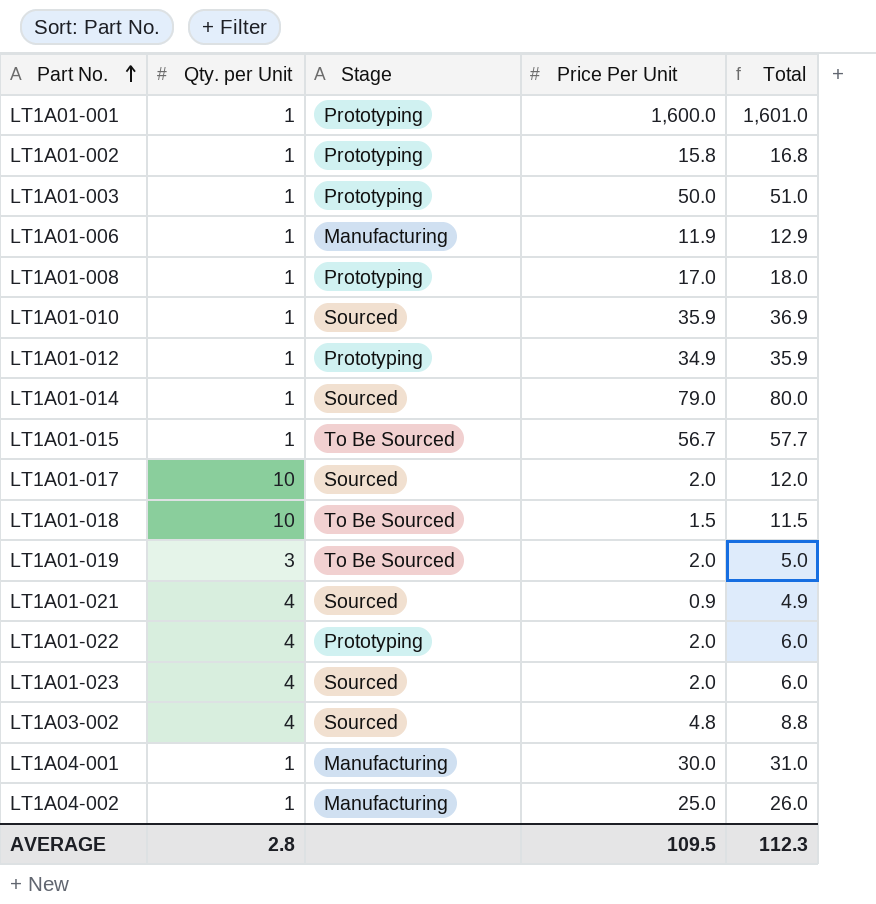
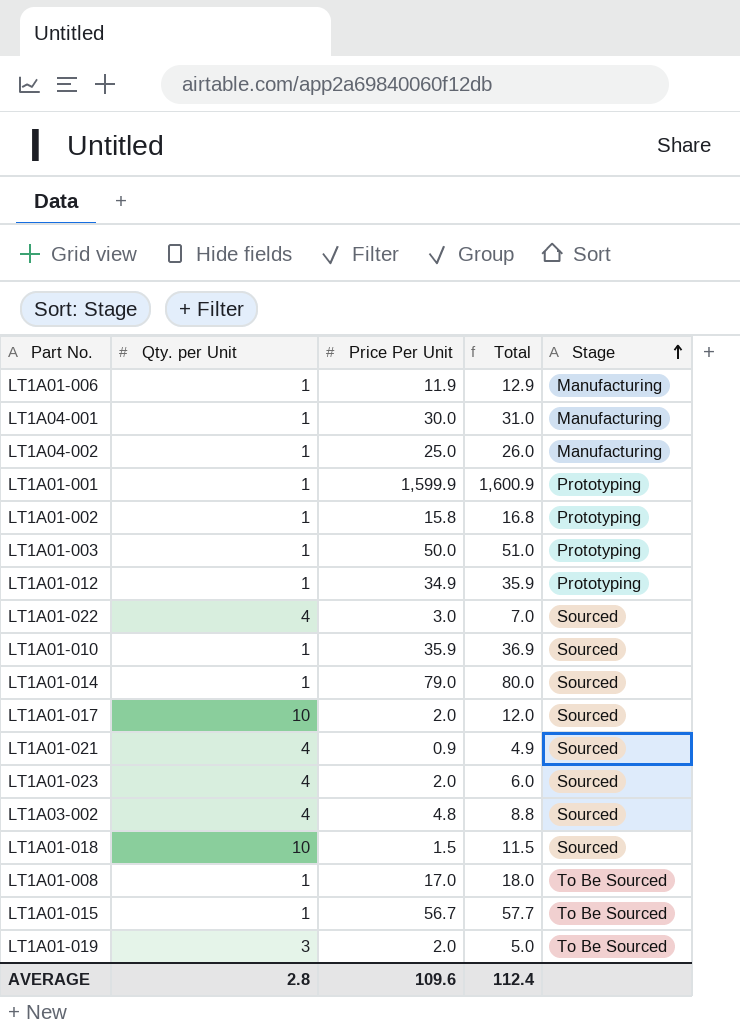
row order: Part No. ascending -> Stage ascending
column Stage | position: 3 -> 5
LT1A01-001 | Price Per Unit: 1,600.0 -> 1,599.9
LT1A01-001 | Total: 1,601.0 -> 1,600.9
LT1A01-022 | Price Per Unit: 2.0 -> 3.0
LT1A01-022 | Total: 6.0 -> 7.0
LT1A01-022 | Stage: Prototyping -> Sourced
LT1A01-018 | Stage: To Be Sourced -> Sourced
LT1A01-008 | Stage: Prototyping -> To Be Sourced
AVERAGE | Price Per Unit: 109.5 -> 109.6
AVERAGE | Total: 112.3 -> 112.4

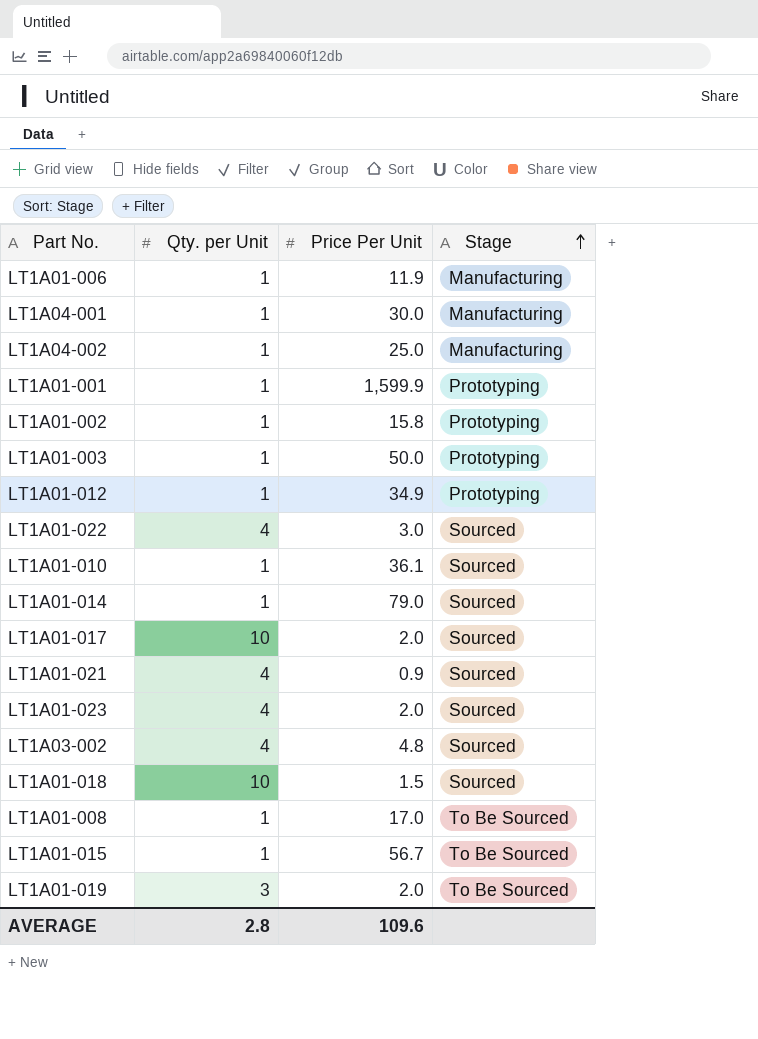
column Total | formula: [Qty. per Unit] + [Price Per Unit] -> none
LT1A01-010 | Price Per Unit: 35.9 -> 36.1

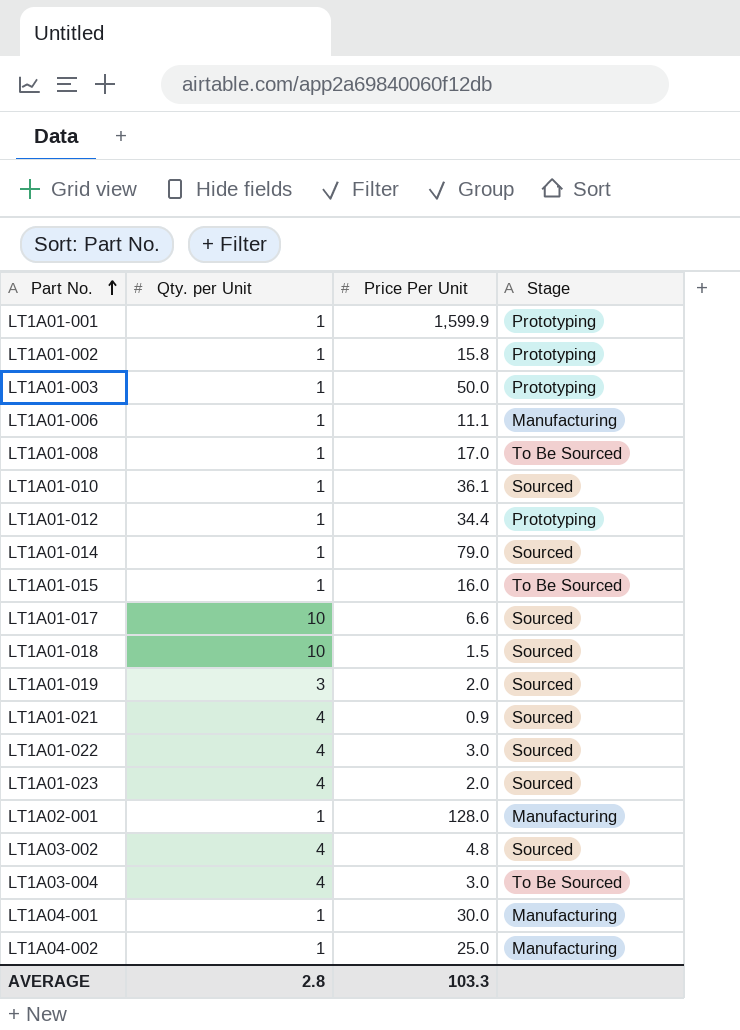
row order: Stage ascending -> Part No. ascending
LT1A01-006 | Price Per Unit: 11.9 -> 11.1
LT1A01-012 | Price Per Unit: 34.9 -> 34.4
LT1A01-015 | Price Per Unit: 56.7 -> 16.0
LT1A01-017 | Price Per Unit: 2.0 -> 6.6
LT1A01-019 | Stage: To Be Sourced -> Sourced
row LT1A02-001: none -> 1 | 128.0 | Manufacturing
row LT1A03-004: none -> 4 | 3.0 | To Be Sourced
AVERAGE | Price Per Unit: 109.6 -> 103.3

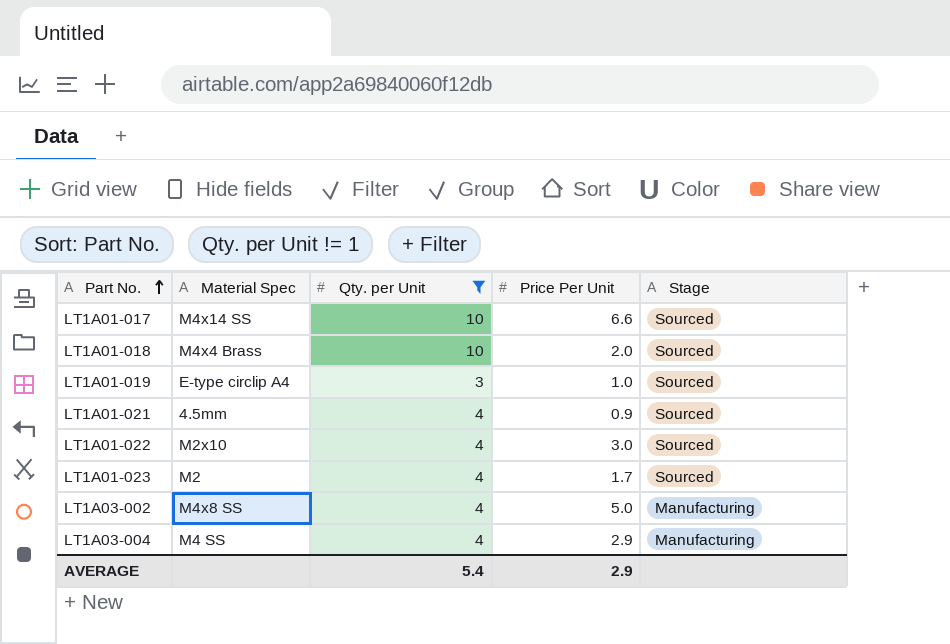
filter: none -> Qty. per Unit != 1
column Material Spec | position: none -> 2
LT1A01-018 | Price Per Unit: 1.5 -> 2.0
LT1A01-019 | Price Per Unit: 2.0 -> 1.0
LT1A01-023 | Price Per Unit: 2.0 -> 1.7
LT1A03-002 | Price Per Unit: 4.8 -> 5.0
LT1A03-002 | Stage: Sourced -> Manufacturing
LT1A03-004 | Price Per Unit: 3.0 -> 2.9
LT1A03-004 | Stage: To Be Sourced -> Manufacturing
AVERAGE | Qty. per Unit: 2.8 -> 5.4
AVERAGE | Price Per Unit: 103.3 -> 2.9

